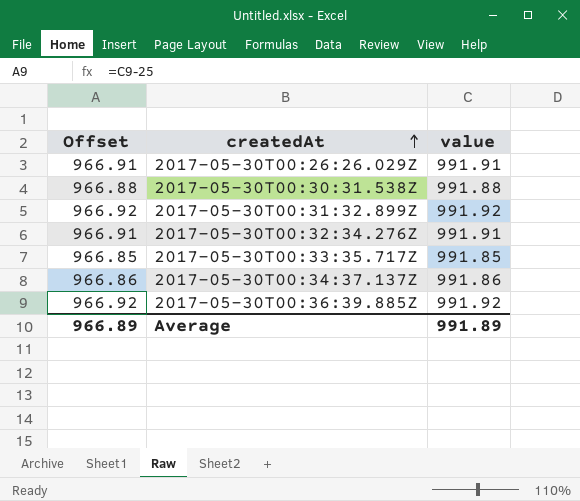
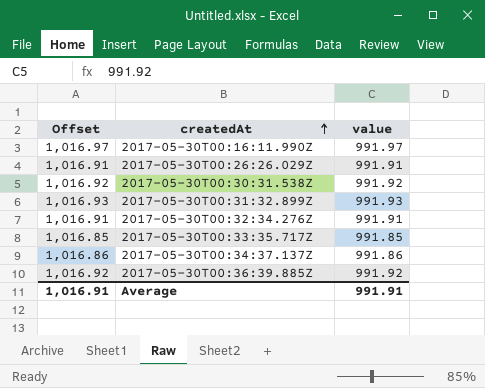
column Offset | formula: [value] - 25 -> [value] + 25
row 2017-05-30T00:16:11.990Z: none -> 1,016.97 | 991.97
2017-05-30T00:30:31.538Z | value: 991.88 -> 991.92
2017-05-30T00:31:32.899Z | value: 991.92 -> 991.93
Average | Offset: 966.89 -> 1,016.91
Average | value: 991.89 -> 991.91

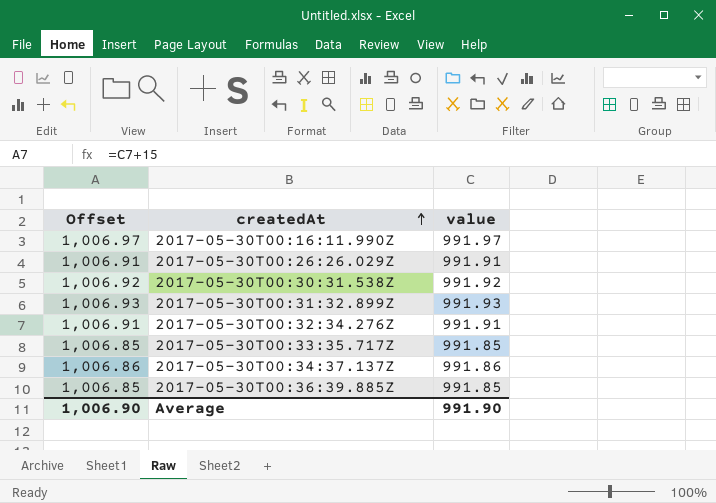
column Offset | formula: [value] + 25 -> [value] + 15
2017-05-30T00:36:39.885Z | value: 991.92 -> 991.85
Average | Offset: 1,016.91 -> 1,006.90
Average | value: 991.91 -> 991.90

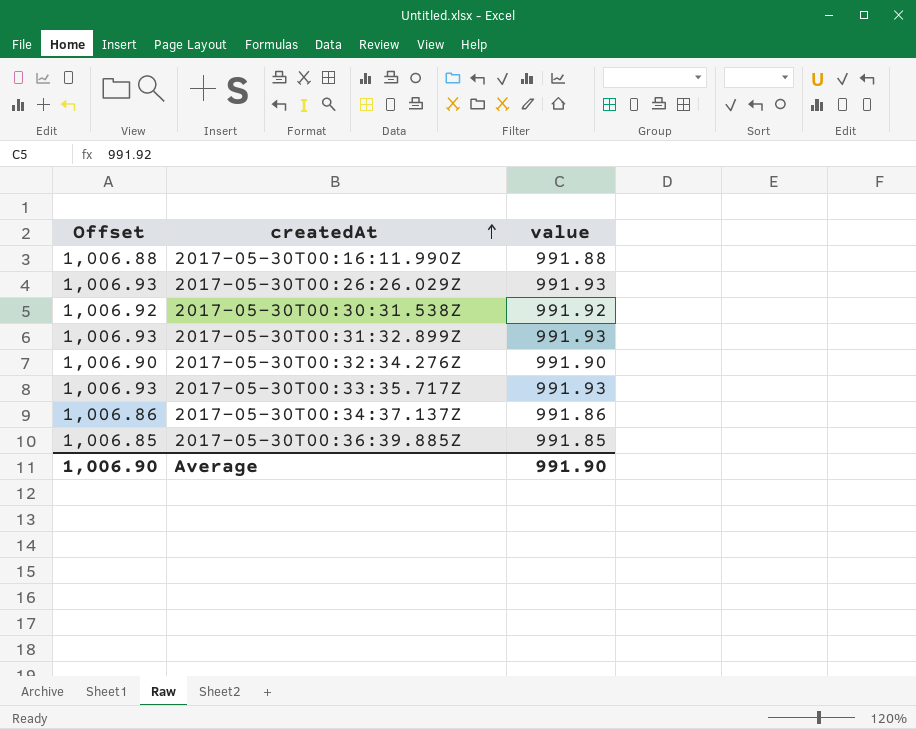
2017-05-30T00:16:11.990Z | Offset: 1,006.97 -> 1,006.88
2017-05-30T00:16:11.990Z | value: 991.97 -> 991.88
2017-05-30T00:26:26.029Z | Offset: 1,006.91 -> 1,006.93
2017-05-30T00:26:26.029Z | value: 991.91 -> 991.93
2017-05-30T00:32:34.276Z | Offset: 1,006.91 -> 1,006.90
2017-05-30T00:32:34.276Z | value: 991.91 -> 991.90
2017-05-30T00:33:35.717Z | Offset: 1,006.85 -> 1,006.93
2017-05-30T00:33:35.717Z | value: 991.85 -> 991.93

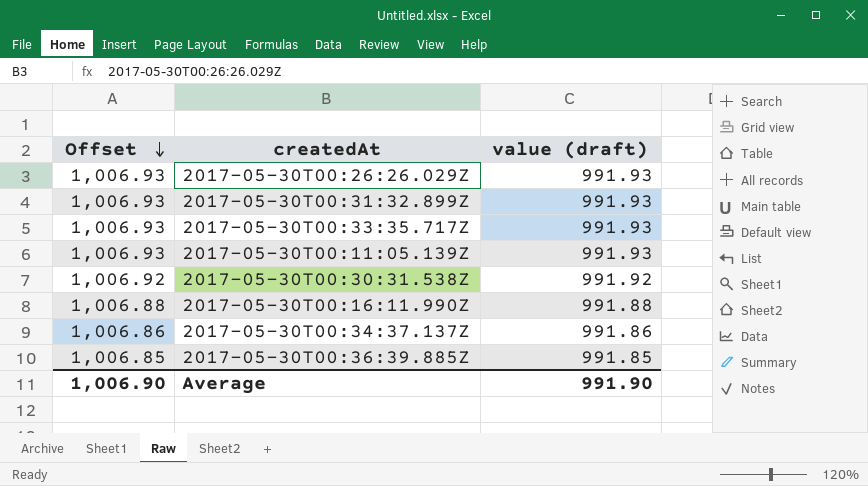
row order: createdAt ascending -> Offset descending
column name: value -> value (draft)
row 2017-05-30T00:32:34.276Z: 1,006.90 | 991.90 -> none
row 2017-05-30T00:11:05.139Z: none -> 1,006.93 | 991.93

